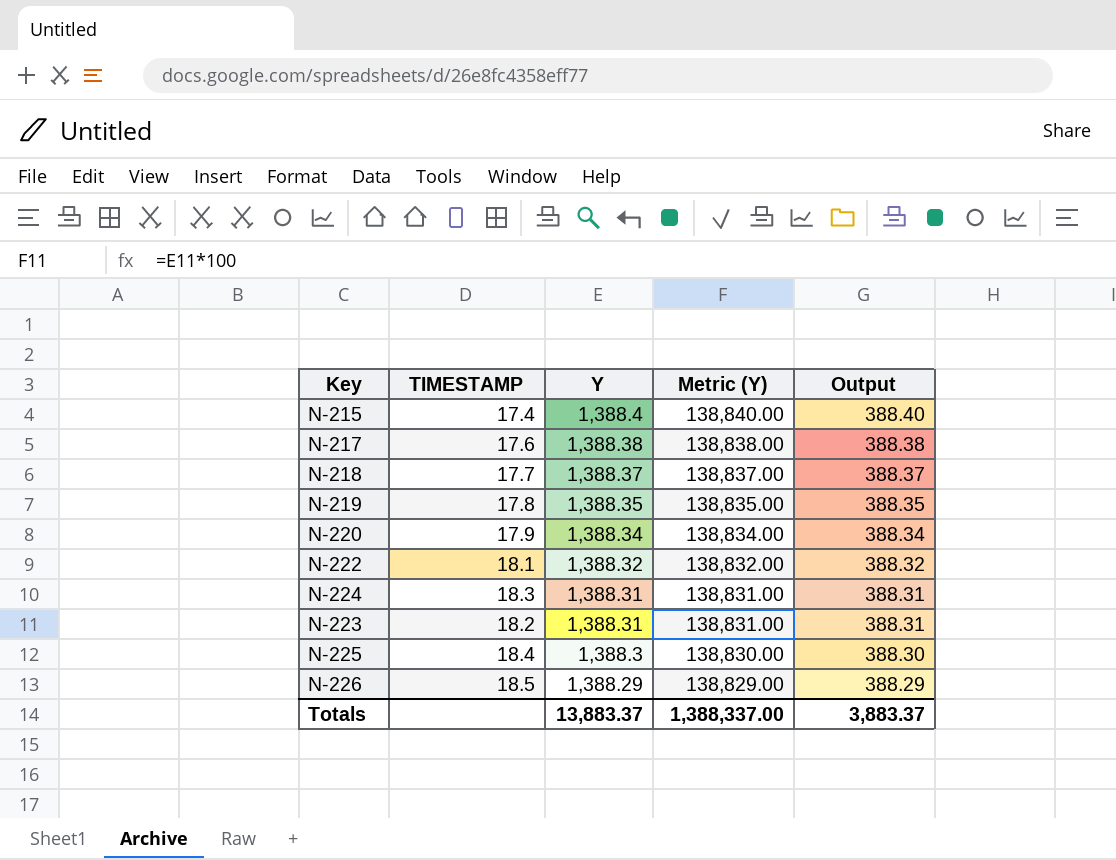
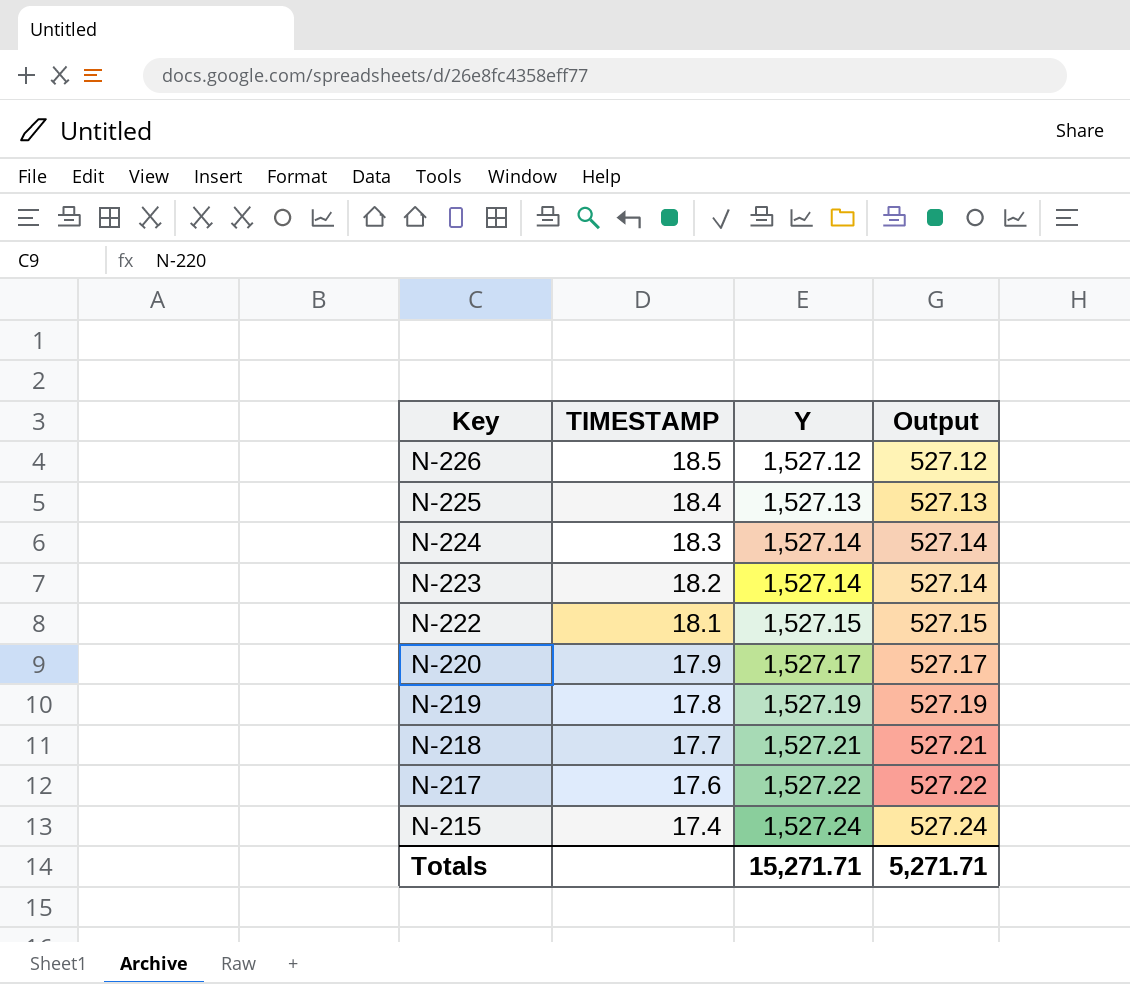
row order: Y descending -> Key descending
column Metric (Y) | formula: [Y] * 100 -> none
N-226 | Y: 1,388.29 -> 1,527.12
N-226 | Output: 388.29 -> 527.12
N-225 | Y: 1,388.3 -> 1,527.13
N-225 | Output: 388.30 -> 527.13
N-224 | Y: 1,388.31 -> 1,527.14
N-224 | Output: 388.31 -> 527.14
N-223 | Y: 1,388.31 -> 1,527.14
N-223 | Output: 388.31 -> 527.14
N-222 | Y: 1,388.32 -> 1,527.15
N-222 | Output: 388.32 -> 527.15
N-220 | Y: 1,388.34 -> 1,527.17
N-220 | Output: 388.34 -> 527.17
N-219 | Y: 1,388.35 -> 1,527.19
N-219 | Output: 388.35 -> 527.19
N-218 | Y: 1,388.37 -> 1,527.21
N-218 | Output: 388.37 -> 527.21
N-217 | Y: 1,388.38 -> 1,527.22
N-217 | Output: 388.38 -> 527.22
N-215 | Y: 1,388.4 -> 1,527.24
N-215 | Output: 388.40 -> 527.24
Totals | Y: 13,883.37 -> 15,271.71
Totals | Output: 3,883.37 -> 5,271.71

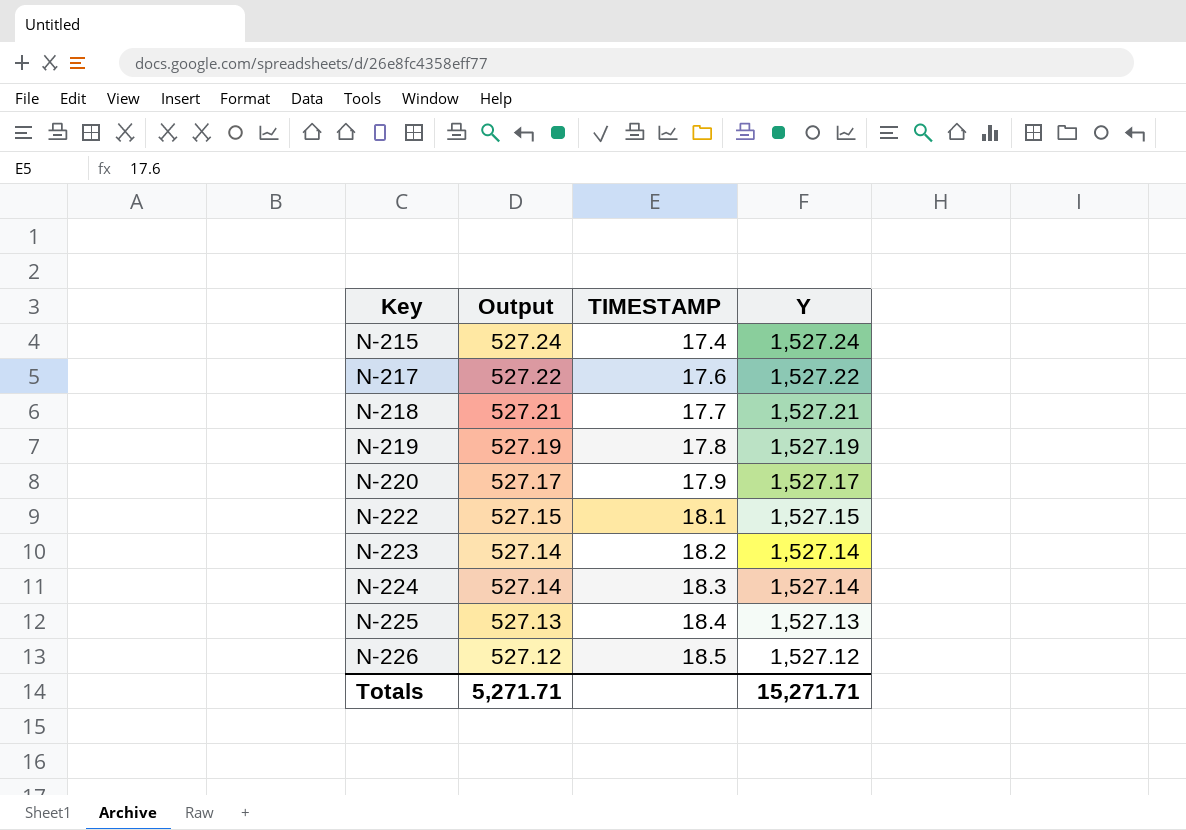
row order: Key descending -> Key ascending
column Output | position: 4 -> 2

